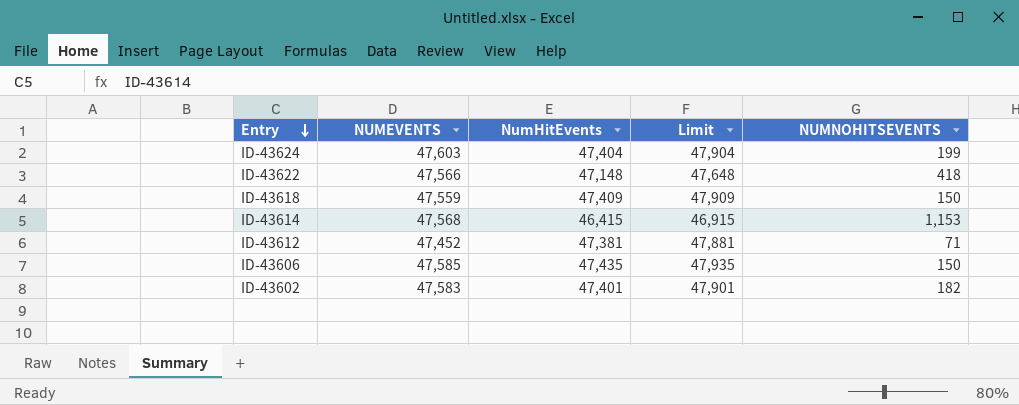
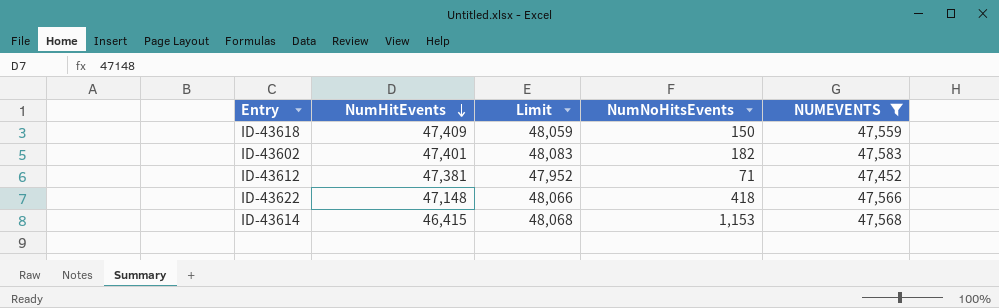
filter: none -> NUMEVENTS <= 47,583
row order: Entry descending -> NumHitEvents descending
column Limit | formula: [NumHitEvents] + 500 -> [NUMEVENTS] + 500
column name: NUMNOHITSEVENTS -> NumNoHitsEvents
column NUMEVENTS | position: 2 -> 5

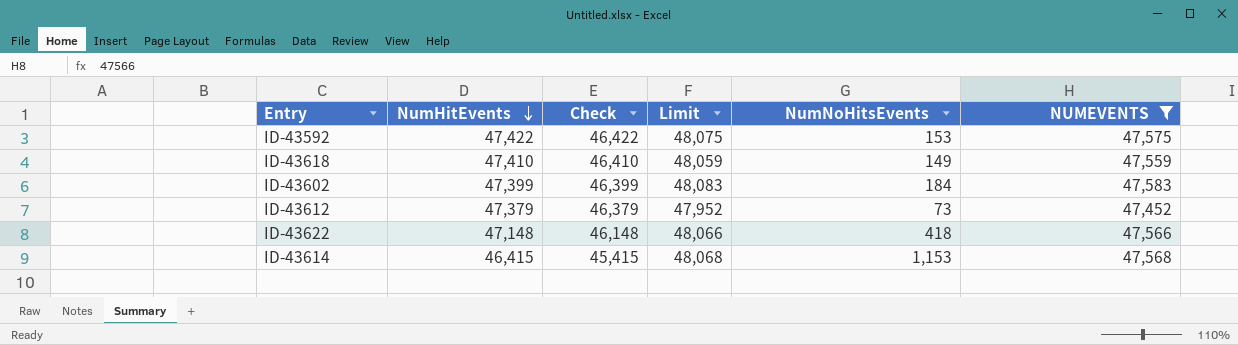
column Check | formula: none -> [NumHitEvents] - 1000
row ID-43592: none -> 47,422 | 46,422 | 48,075 | 153 | 47,575
ID-43618 | NumHitEvents: 47,409 -> 47,410
ID-43618 | NumNoHitsEvents: 150 -> 149
ID-43602 | NumHitEvents: 47,401 -> 47,399
ID-43602 | NumNoHitsEvents: 182 -> 184
ID-43612 | NumHitEvents: 47,381 -> 47,379
ID-43612 | NumNoHitsEvents: 71 -> 73

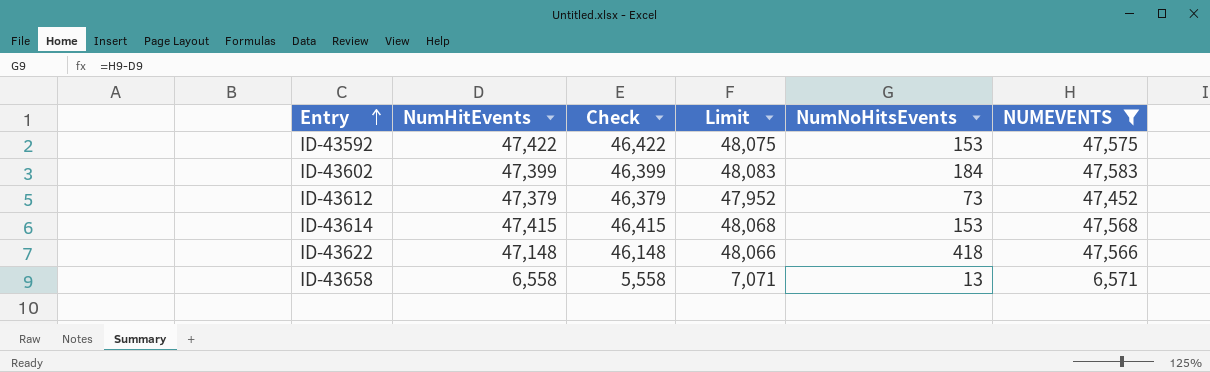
row order: NumHitEvents descending -> Entry ascending
row ID-43618: 47,410 | 46,410 | 48,059 | 149 | 47,559 -> none
ID-43614 | NumHitEvents: 46,415 -> 47,415
ID-43614 | Check: 45,415 -> 46,415
ID-43614 | NumNoHitsEvents: 1,153 -> 153
row ID-43658: none -> 6,558 | 5,558 | 7,071 | 13 | 6,571

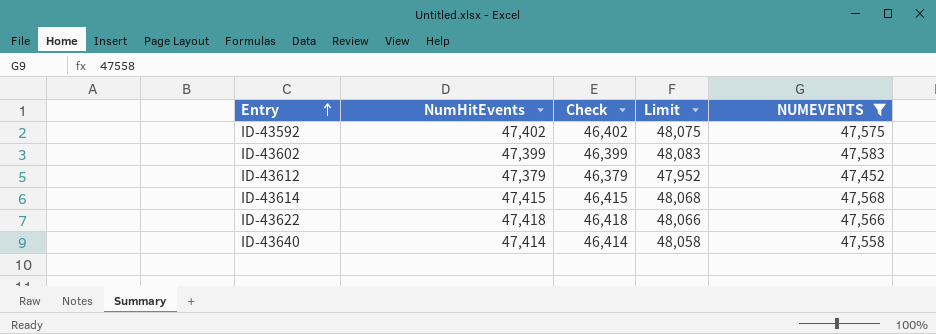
column NumNoHitsEvents | formula: [NUMEVENTS] - [NumHitEvents] -> none
row ID-43658: 6,558 | 5,558 | 7,071 | 13 | 6,571 -> none
ID-43592 | NumHitEvents: 47,422 -> 47,402
ID-43592 | Check: 46,422 -> 46,402
ID-43622 | NumHitEvents: 47,148 -> 47,418
ID-43622 | Check: 46,148 -> 46,418
row ID-43640: none -> 47,414 | 46,414 | 48,058 | 47,558

